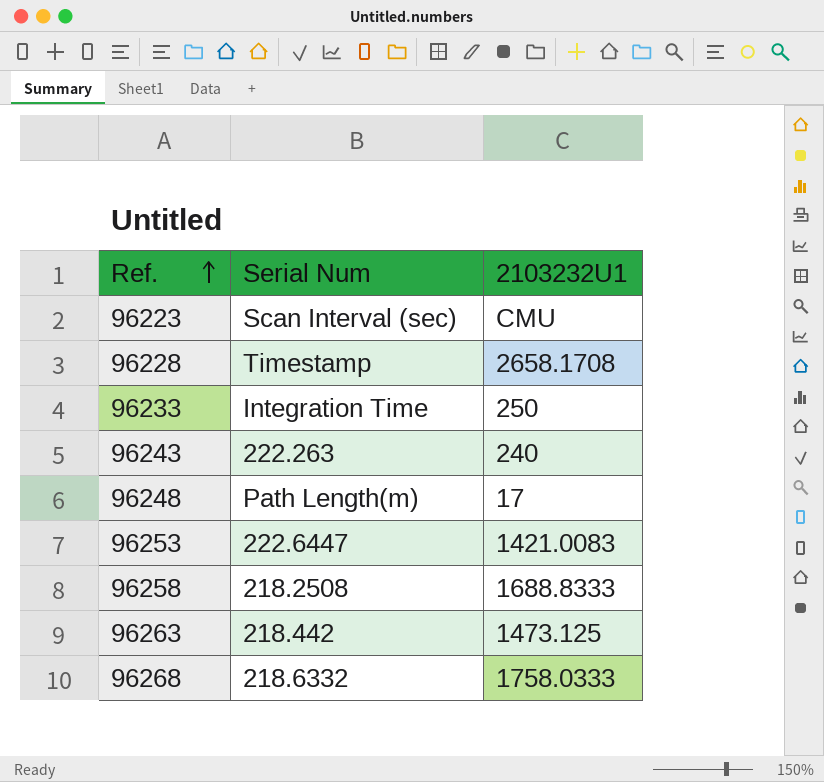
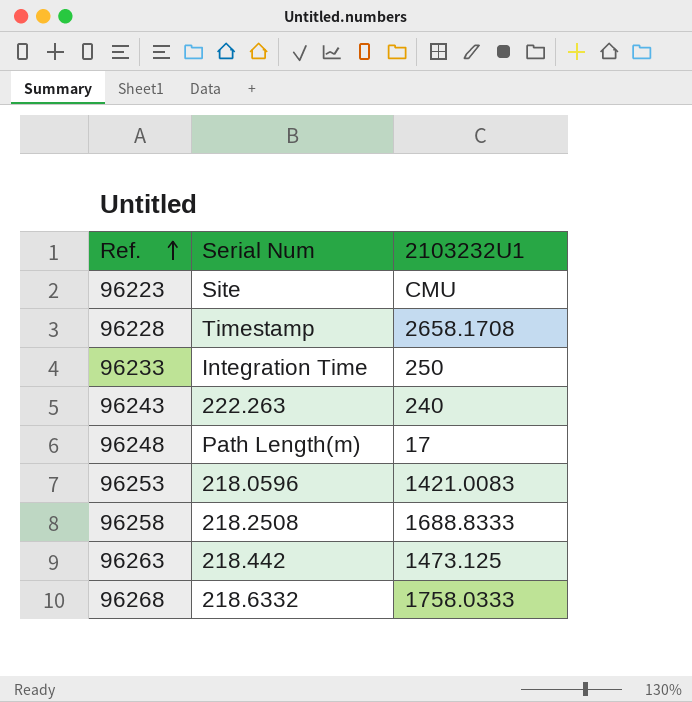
96223 | Serial Num: Scan Interval (sec) -> Site
96253 | Serial Num: 222.6447 -> 218.0596

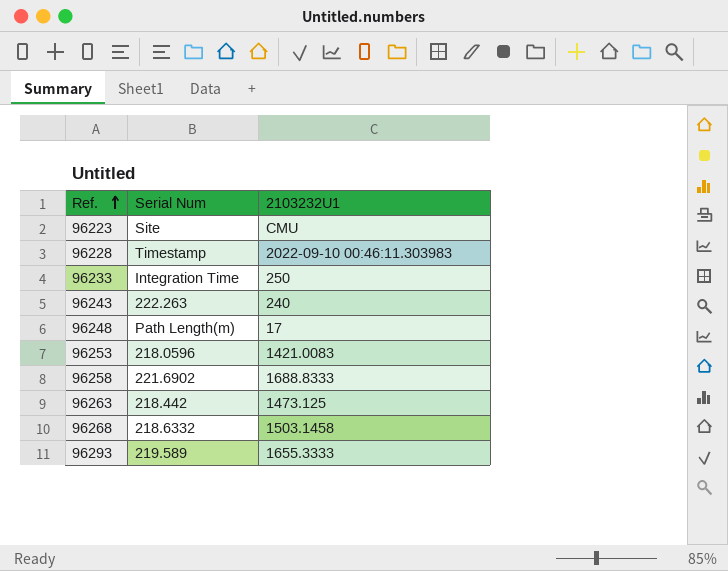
96228 | 2103232U1: 2658.1708 -> 2022-09-10 00:46:11.303983
96258 | Serial Num: 218.2508 -> 221.6902
96268 | 2103232U1: 1758.0333 -> 1503.1458
row 96293: none -> 219.589 | 1655.3333

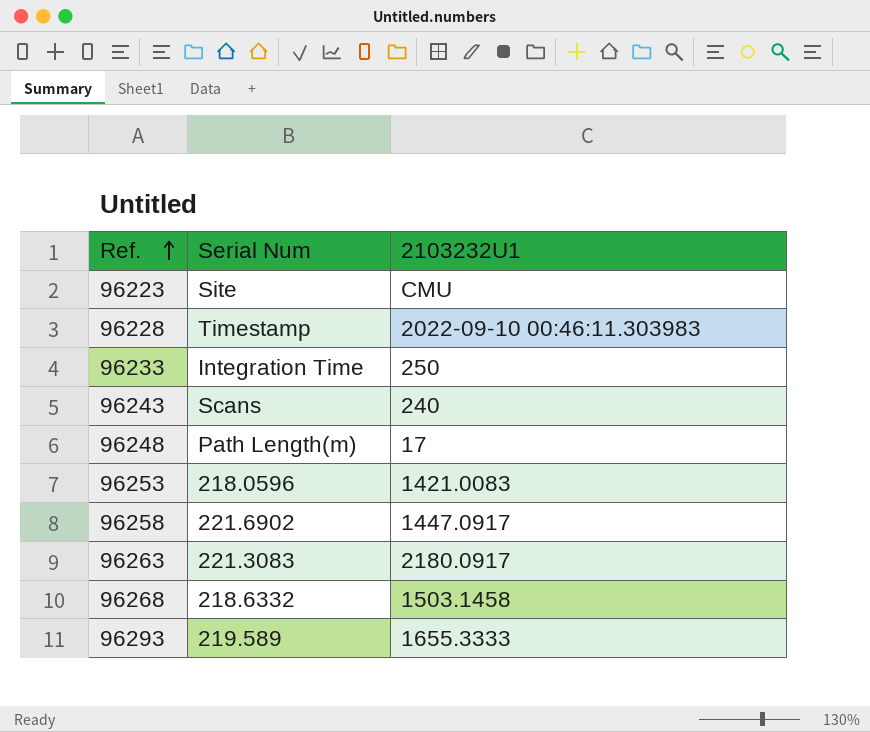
96243 | Serial Num: 222.263 -> Scans
96258 | 2103232U1: 1688.8333 -> 1447.0917
96263 | Serial Num: 218.442 -> 221.3083
96263 | 2103232U1: 1473.125 -> 2180.0917

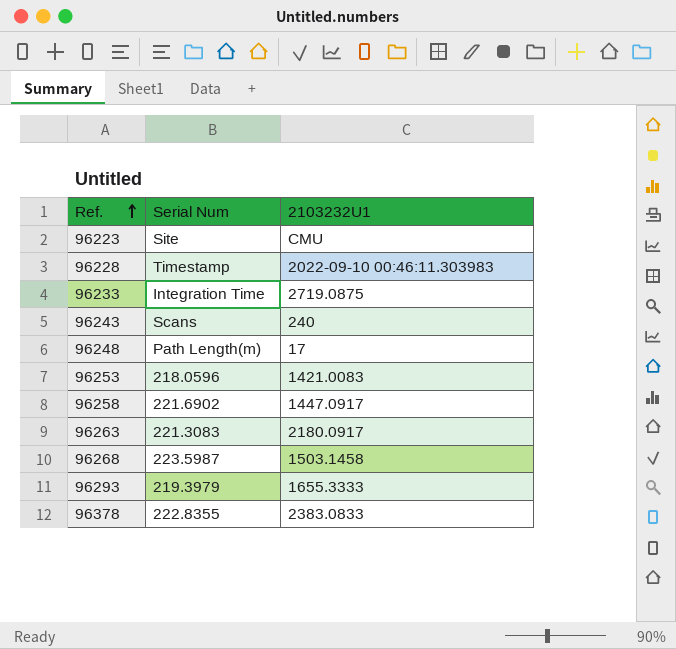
96233 | 2103232U1: 250 -> 2719.0875
96268 | Serial Num: 218.6332 -> 223.5987
96293 | Serial Num: 219.589 -> 219.3979
row 96378: none -> 222.8355 | 2383.0833

